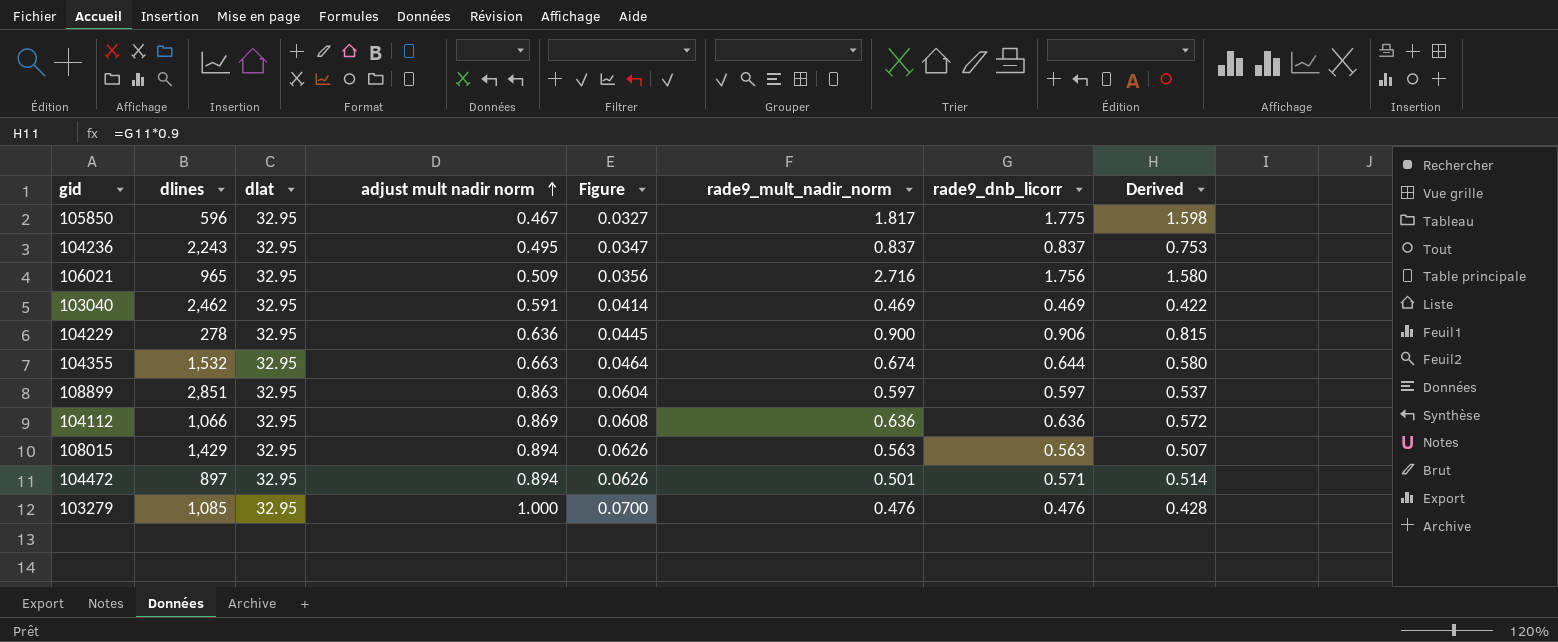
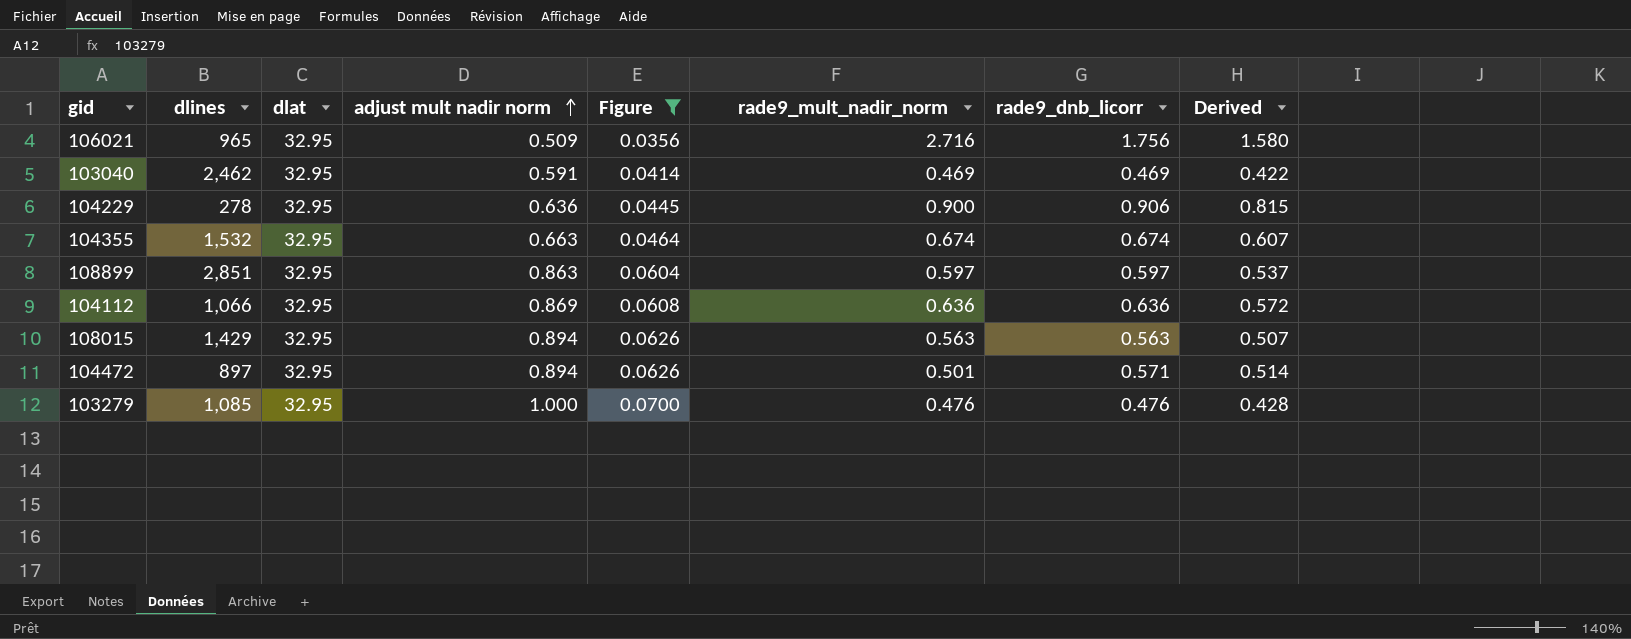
filter: none -> Figure >= 0.0356
104355 | rade9_dnb_licorr: 0.644 -> 0.674
104355 | Derived: 0.580 -> 0.607

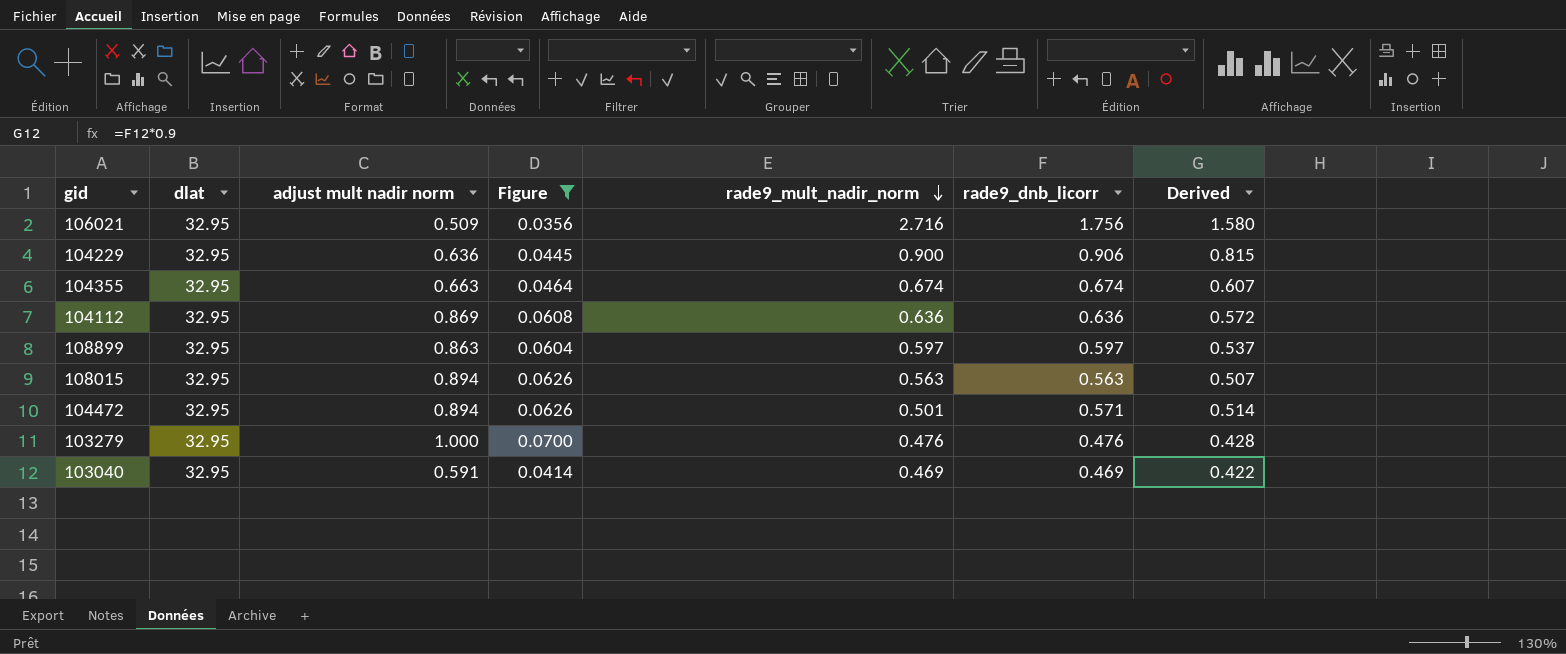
row order: adjust mult nadir norm ascending -> rade9_mult_nadir_norm descending
column dlines | position: 2 -> none

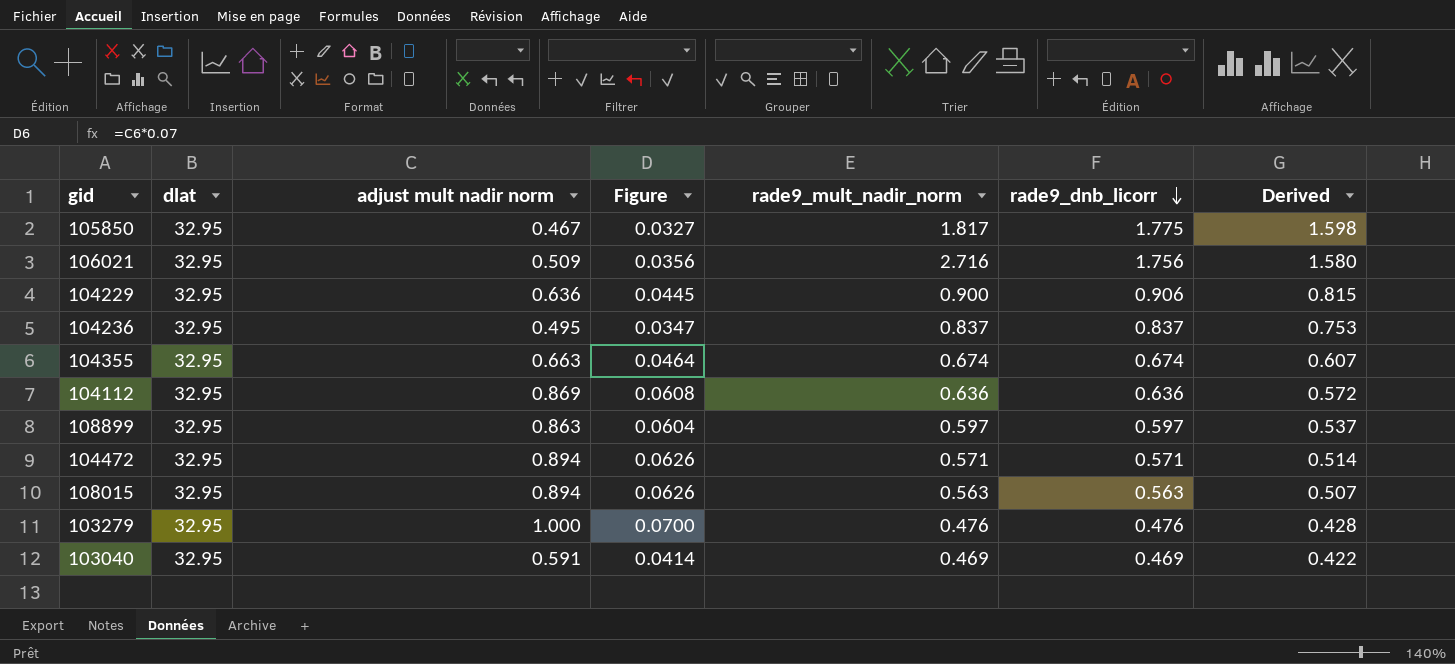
filter: Figure >= 0.0356 -> none
row order: rade9_mult_nadir_norm descending -> rade9_dnb_licorr descending
104472 | rade9_mult_nadir_norm: 0.501 -> 0.571

